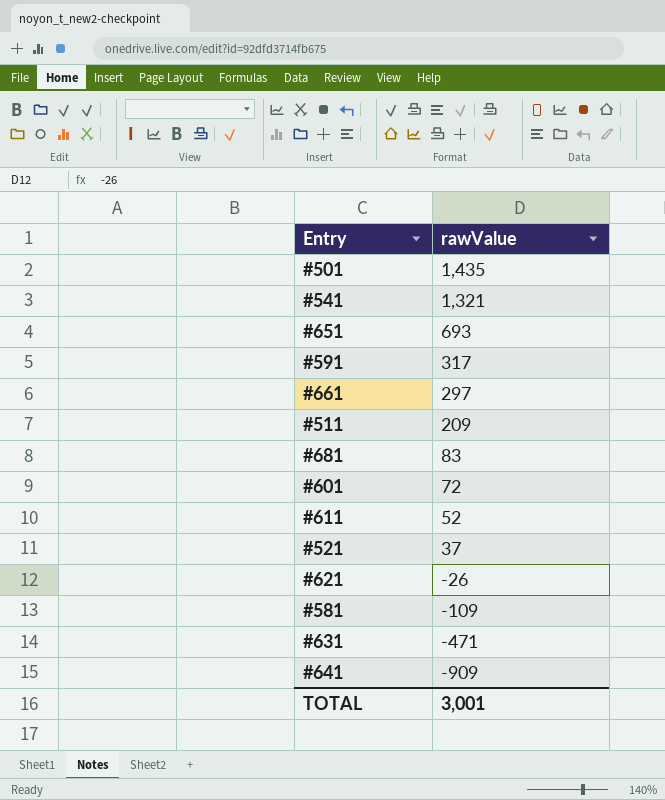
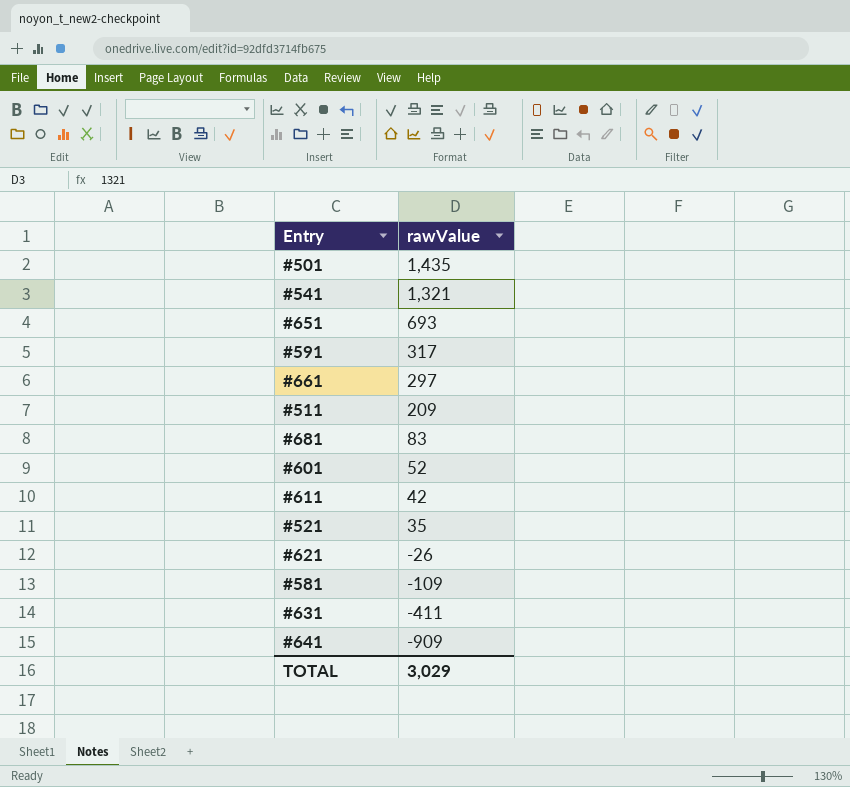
#601 | rawValue: 72 -> 52
#611 | rawValue: 52 -> 42
#521 | rawValue: 37 -> 35
#631 | rawValue: -471 -> -411
TOTAL | rawValue: 3,001 -> 3,029

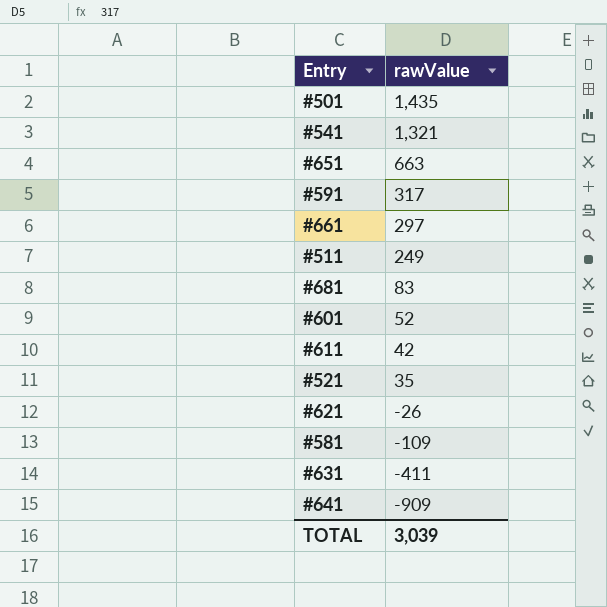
#651 | rawValue: 693 -> 663
#511 | rawValue: 209 -> 249
TOTAL | rawValue: 3,029 -> 3,039

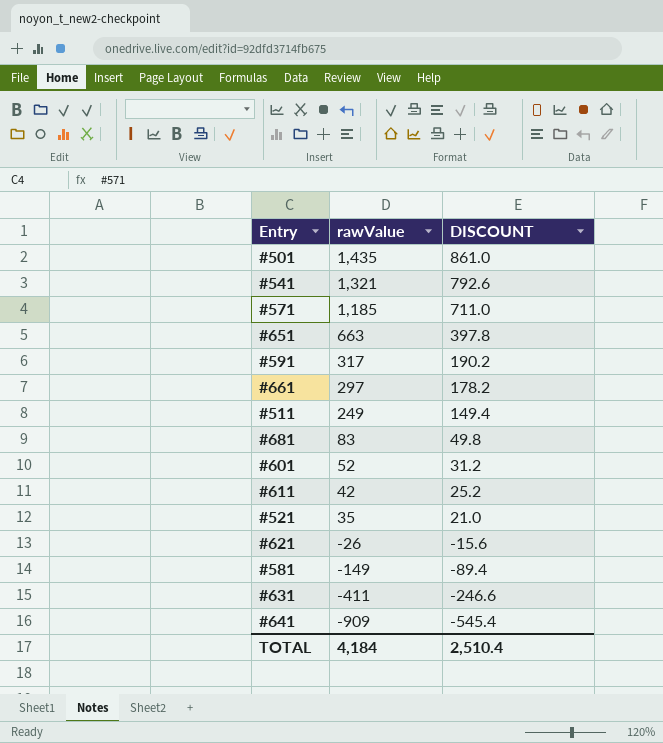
column DISCOUNT | formula: none -> [rawValue] * 0.6
row #571: none -> 1,185 | 711.0
#581 | rawValue: -109 -> -149
TOTAL | rawValue: 3,039 -> 4,184

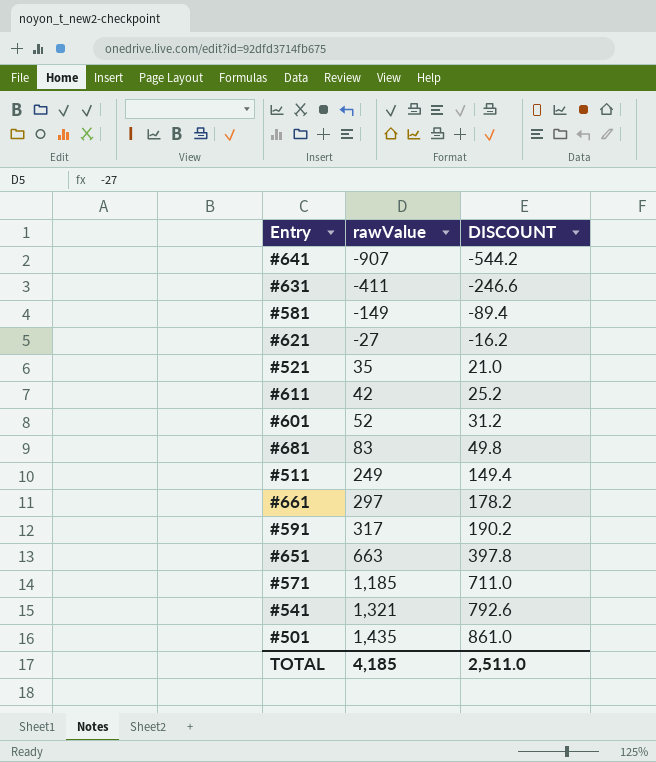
row order: rawValue descending -> rawValue ascending
#641 | rawValue: -909 -> -907
#641 | DISCOUNT: -545.4 -> -544.2
#621 | rawValue: -26 -> -27
#621 | DISCOUNT: -15.6 -> -16.2
TOTAL | rawValue: 4,184 -> 4,185
TOTAL | DISCOUNT: 2,510.4 -> 2,511.0

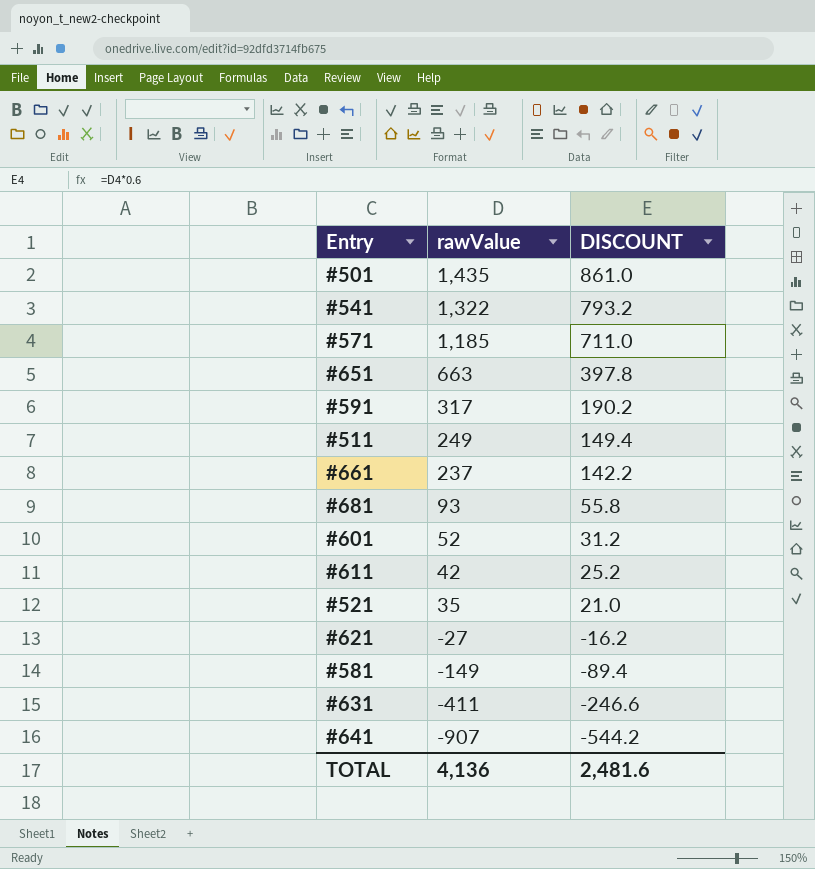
row order: rawValue ascending -> rawValue descending
#541 | rawValue: 1,321 -> 1,322
#541 | DISCOUNT: 792.6 -> 793.2
#661 | rawValue: 297 -> 237
#661 | DISCOUNT: 178.2 -> 142.2
#681 | rawValue: 83 -> 93
#681 | DISCOUNT: 49.8 -> 55.8
TOTAL | rawValue: 4,185 -> 4,136
TOTAL | DISCOUNT: 2,511.0 -> 2,481.6

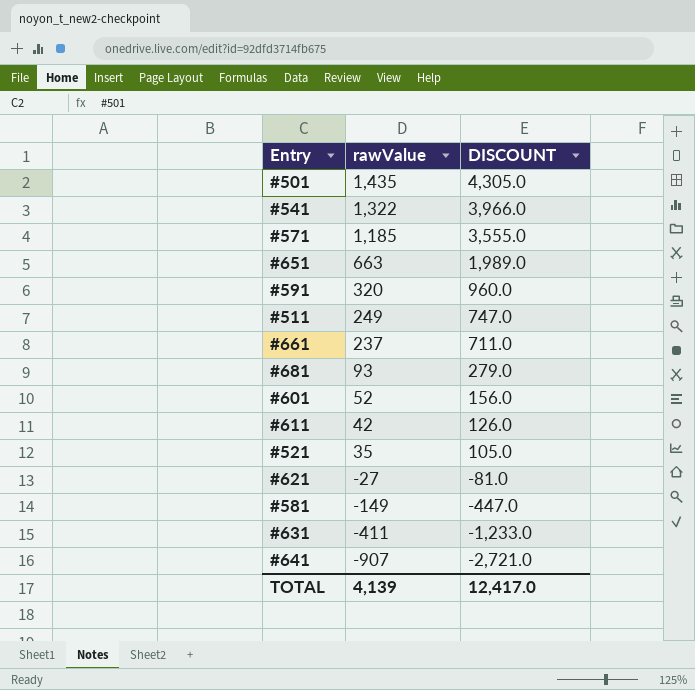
column DISCOUNT | formula: [rawValue] * 0.6 -> [rawValue] * 3
#591 | rawValue: 317 -> 320
TOTAL | rawValue: 4,136 -> 4,139
TOTAL | DISCOUNT: 2,481.6 -> 12,417.0

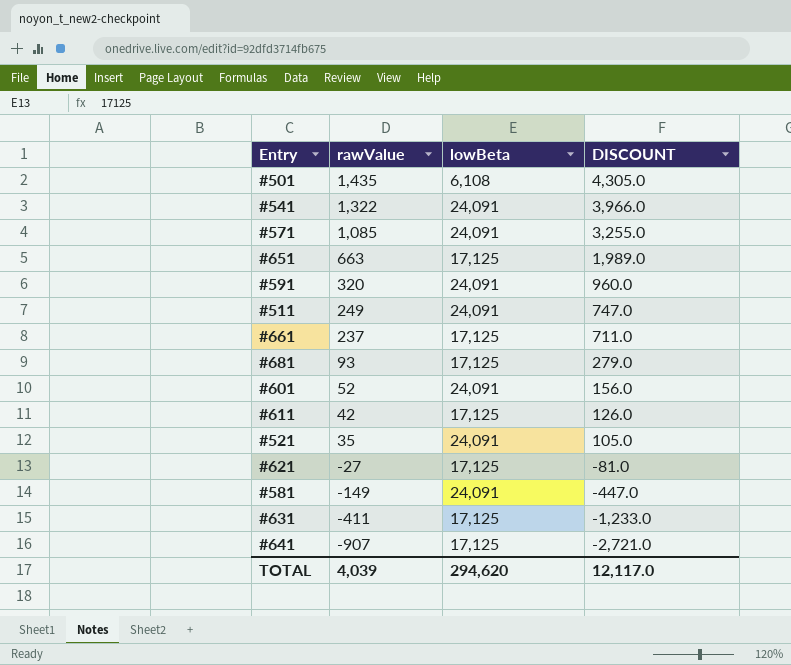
column lowBeta | position: none -> 3
#571 | rawValue: 1,185 -> 1,085
#571 | DISCOUNT: 3,555.0 -> 3,255.0
TOTAL | rawValue: 4,139 -> 4,039
TOTAL | DISCOUNT: 12,417.0 -> 12,117.0

